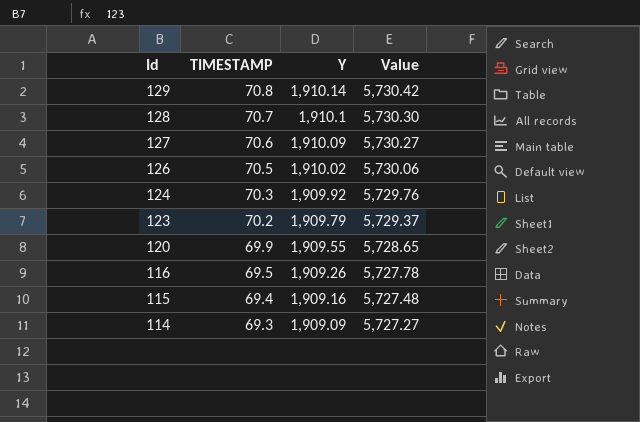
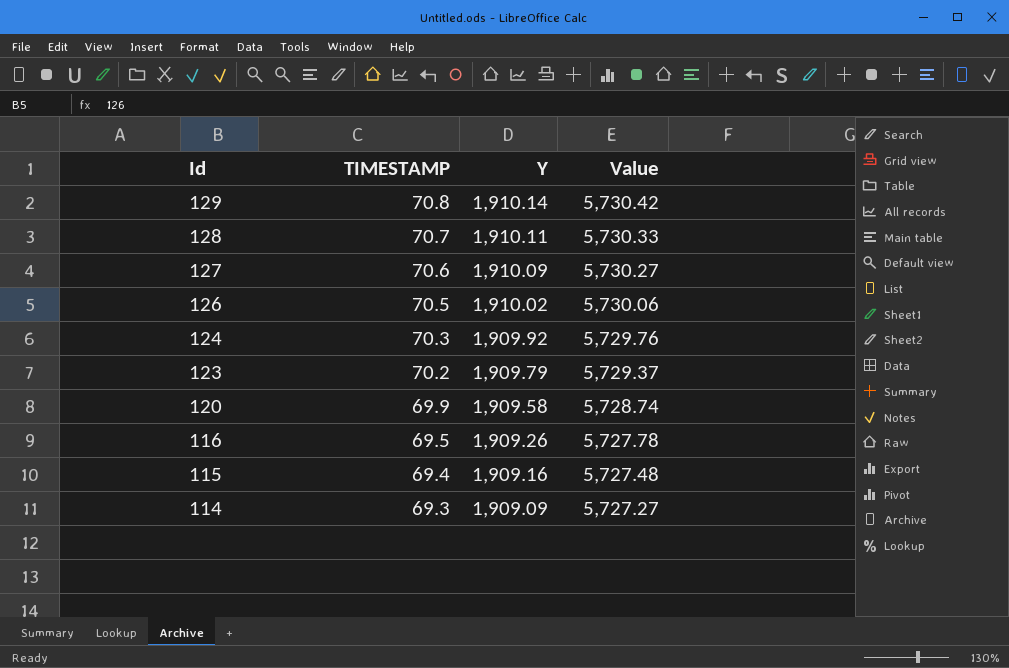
128 | Y: 1,910.1 -> 1,910.11
128 | Value: 5,730.30 -> 5,730.33
120 | Y: 1,909.55 -> 1,909.58
120 | Value: 5,728.65 -> 5,728.74

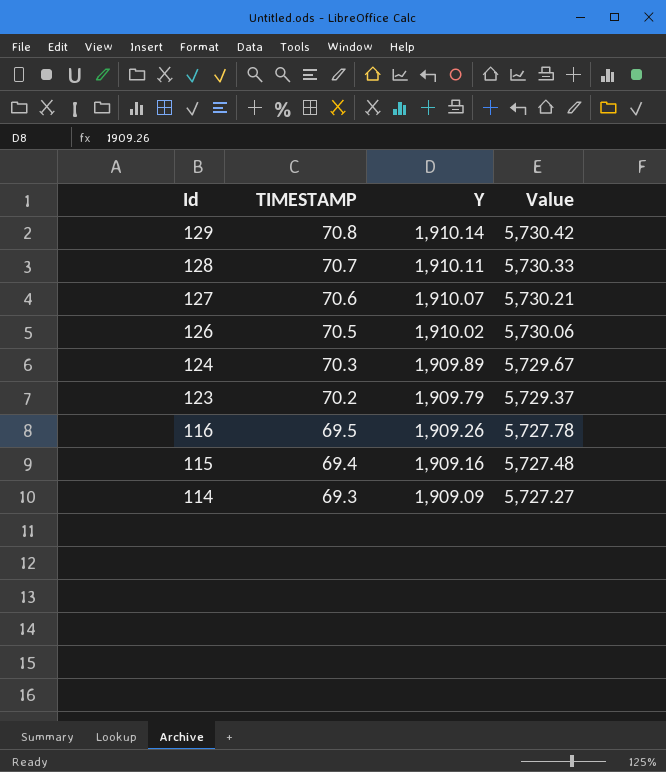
row 120: 69.9 | 1,909.58 | 5,728.74 -> none
127 | Y: 1,910.09 -> 1,910.07
127 | Value: 5,730.27 -> 5,730.21
124 | Y: 1,909.92 -> 1,909.89
124 | Value: 5,729.76 -> 5,729.67

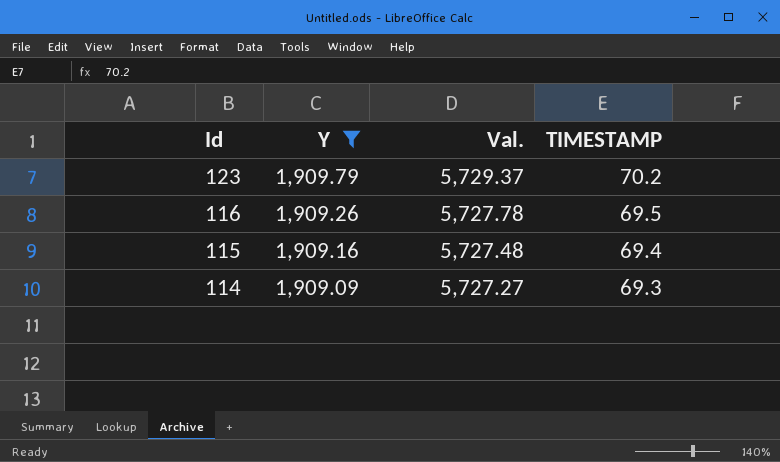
filter: none -> Y <= 1,909.79
column name: Value -> Val.
column TIMESTAMP | position: 2 -> 4

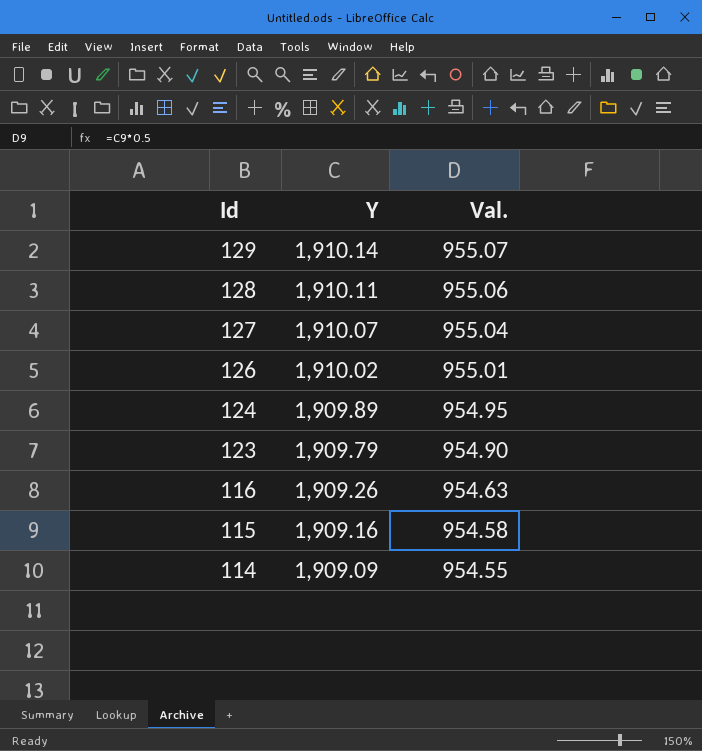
filter: Y <= 1,909.79 -> none
column TIMESTAMP | position: 4 -> none
column Val. | formula: [Y] * 3 -> [Y] * 0.5

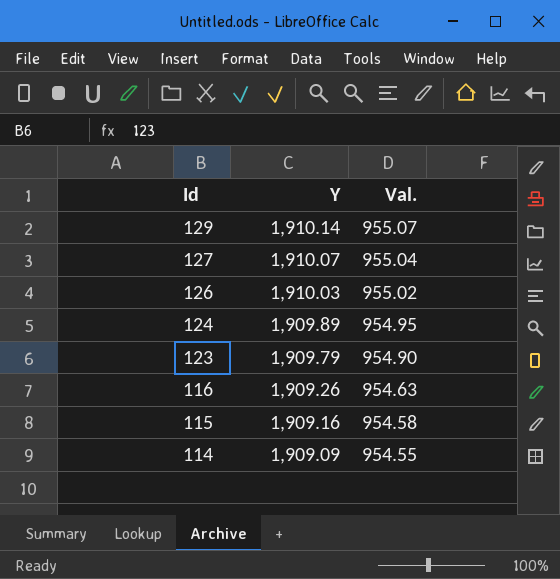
row 128: 1,910.11 | 955.06 -> none
126 | Y: 1,910.02 -> 1,910.03
126 | Val.: 955.01 -> 955.02

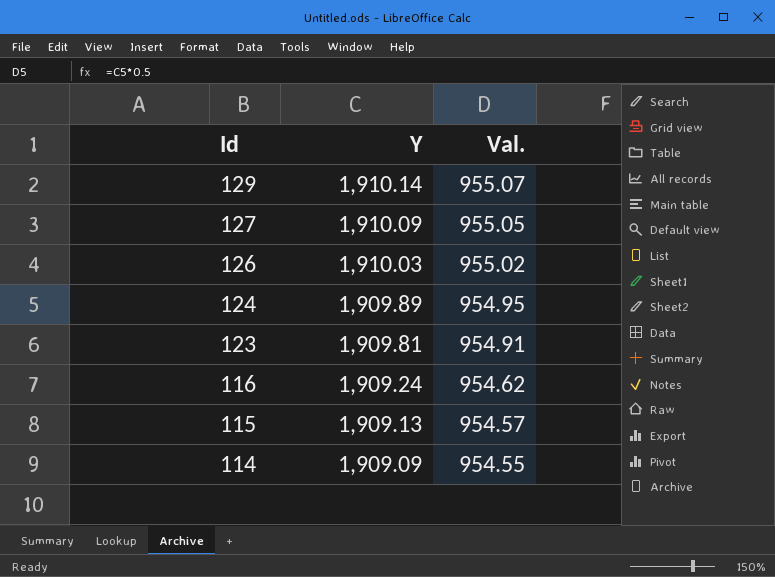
127 | Y: 1,910.07 -> 1,910.09
127 | Val.: 955.04 -> 955.05
123 | Y: 1,909.79 -> 1,909.81
123 | Val.: 954.90 -> 954.91
116 | Y: 1,909.26 -> 1,909.24
116 | Val.: 954.63 -> 954.62
115 | Y: 1,909.16 -> 1,909.13
115 | Val.: 954.58 -> 954.57

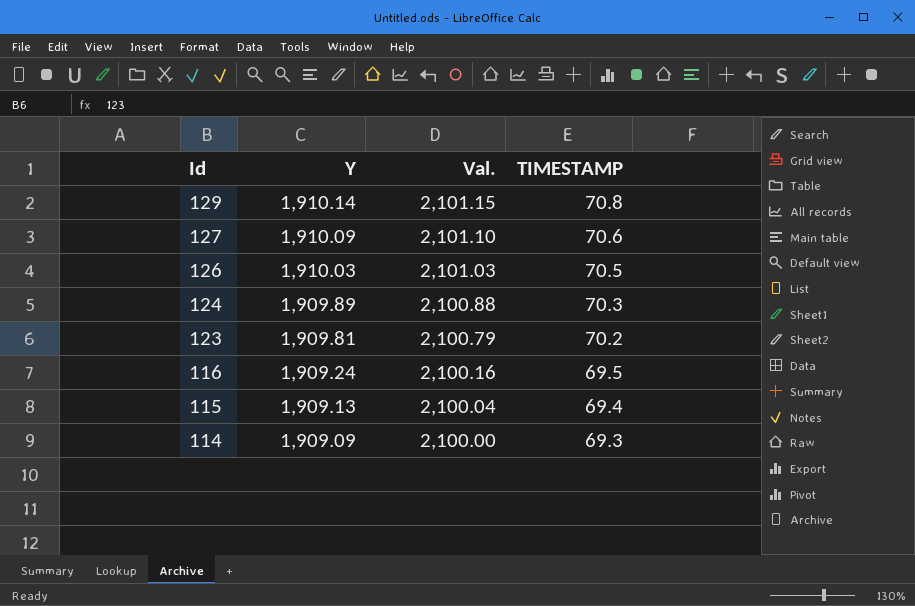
column Val. | formula: [Y] * 0.5 -> [Y] * 1.1
column TIMESTAMP | position: none -> 4

